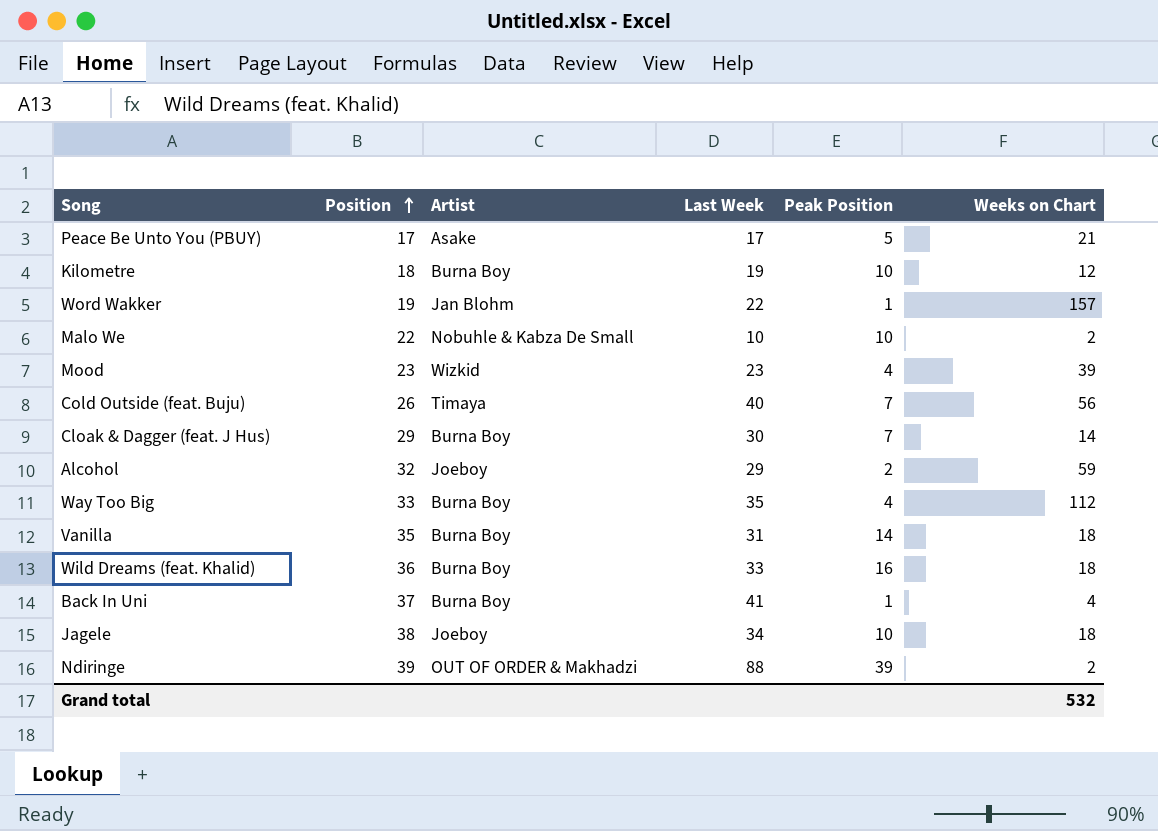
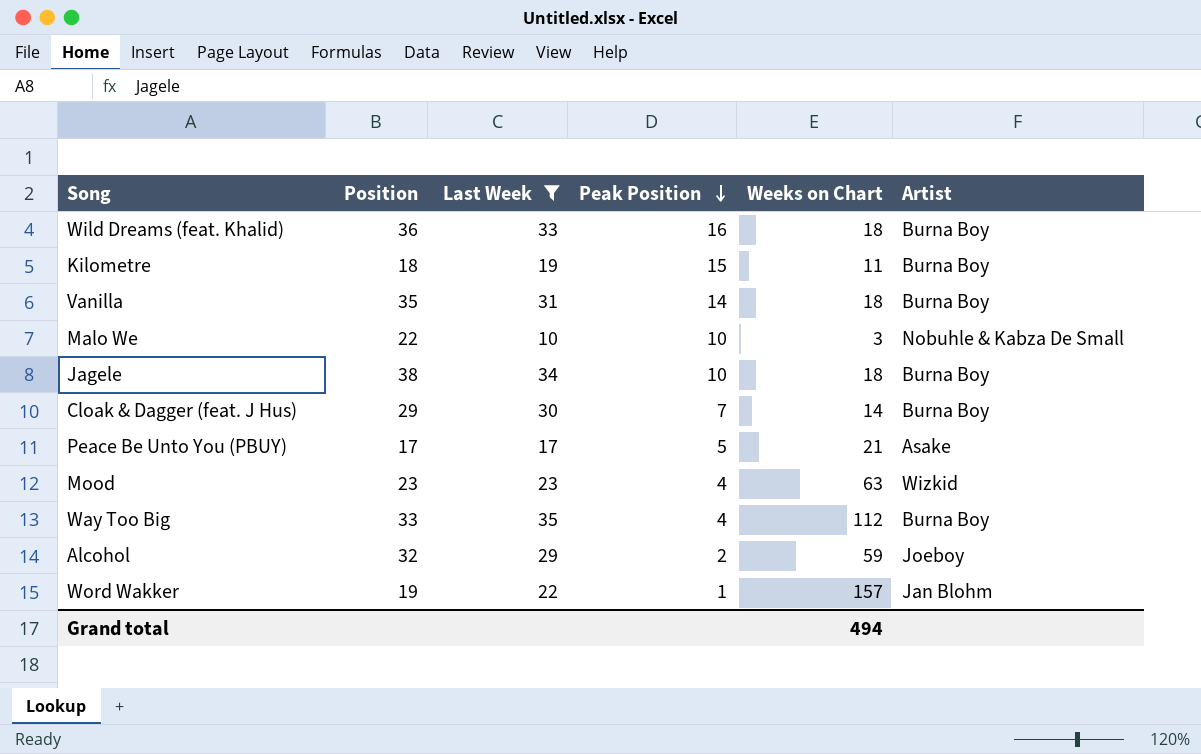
filter: none -> Last Week <= 35
row order: Position ascending -> Peak Position descending
column Artist | position: 3 -> 6
Kilometre | Peak Position: 10 -> 15
Kilometre | Weeks on Chart: 12 -> 11
Malo We | Weeks on Chart: 2 -> 3
Jagele | Artist: Joeboy -> Burna Boy
Mood | Weeks on Chart: 39 -> 63
Grand total | Weeks on Chart: 532 -> 494

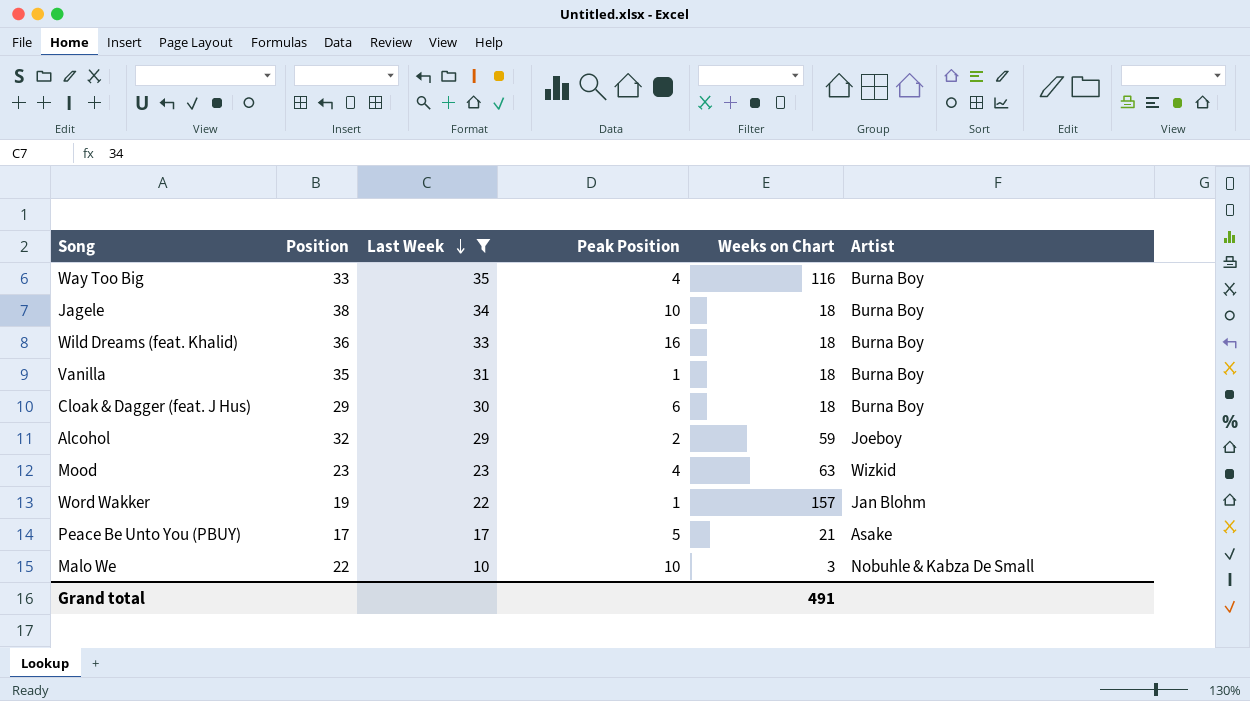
row order: Peak Position descending -> Last Week descending
row Kilometre: 18 | 19 | 15 | 11 | Burna Boy -> none
Way Too Big | Weeks on Chart: 112 -> 116
Vanilla | Peak Position: 14 -> 1
Cloak & Dagger (feat. J Hus) | Peak Position: 7 -> 6
Cloak & Dagger (feat. J Hus) | Weeks on Chart: 14 -> 18
Grand total | Weeks on Chart: 494 -> 491

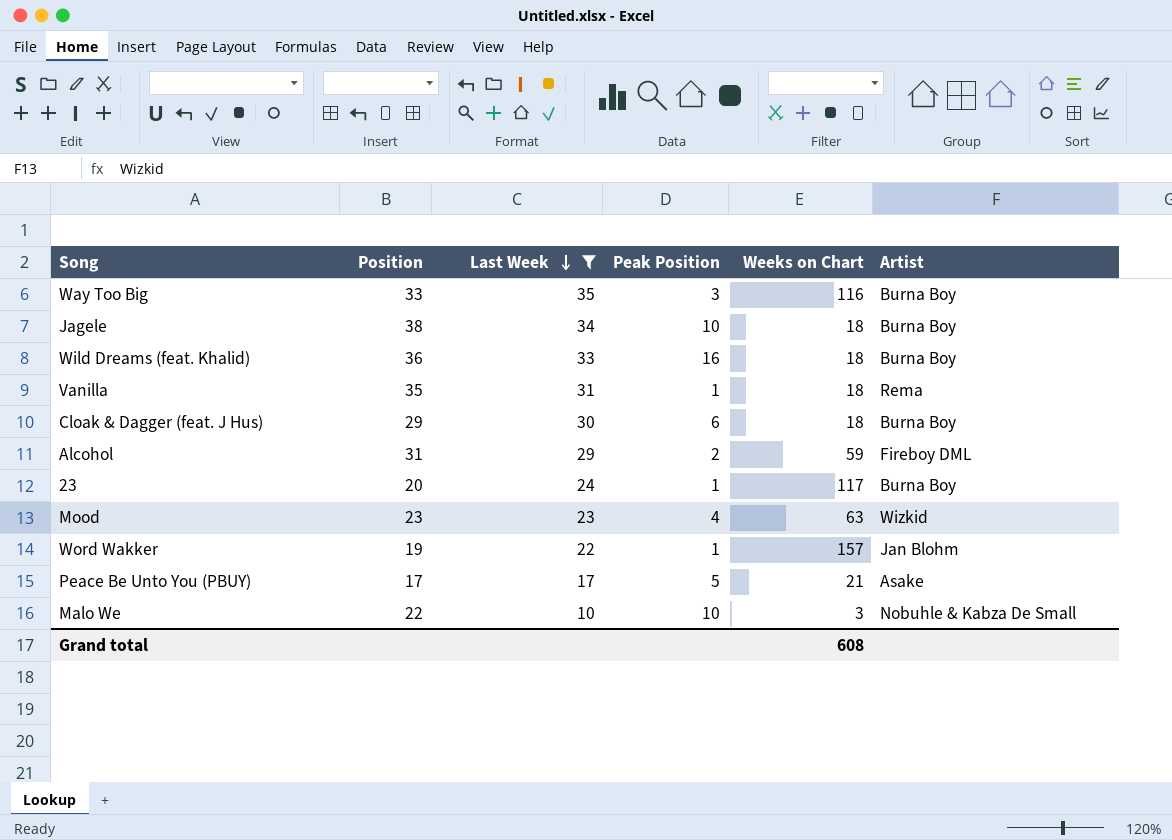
Way Too Big | Peak Position: 4 -> 3
Vanilla | Artist: Burna Boy -> Rema
Alcohol | Position: 32 -> 31
Alcohol | Artist: Joeboy -> Fireboy DML
row 23: none -> 20 | 24 | 1 | 117 | Burna Boy
Grand total | Weeks on Chart: 491 -> 608

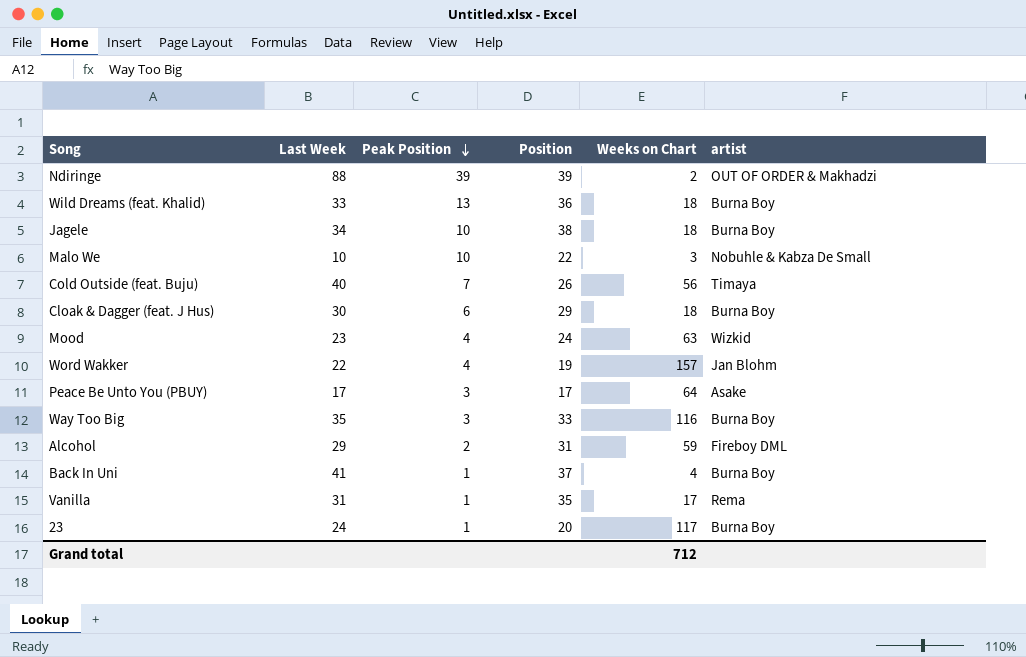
filter: Last Week <= 35 -> none
row order: Last Week descending -> Peak Position descending
column Position | position: 2 -> 4
column name: Artist -> artist
Wild Dreams (feat. Khalid) | Peak Position: 16 -> 13
Mood | Position: 23 -> 24
Word Wakker | Peak Position: 1 -> 4
Peace Be Unto You (PBUY) | Peak Position: 5 -> 3
Peace Be Unto You (PBUY) | Weeks on Chart: 21 -> 64
Vanilla | Weeks on Chart: 18 -> 17
Grand total | Weeks on Chart: 608 -> 712

